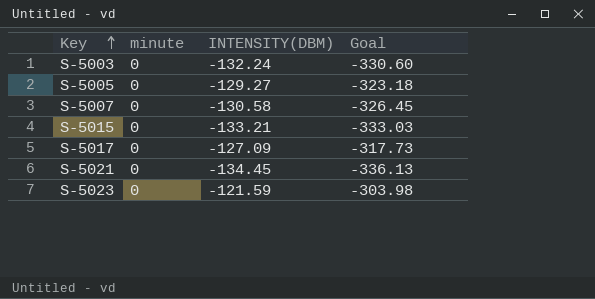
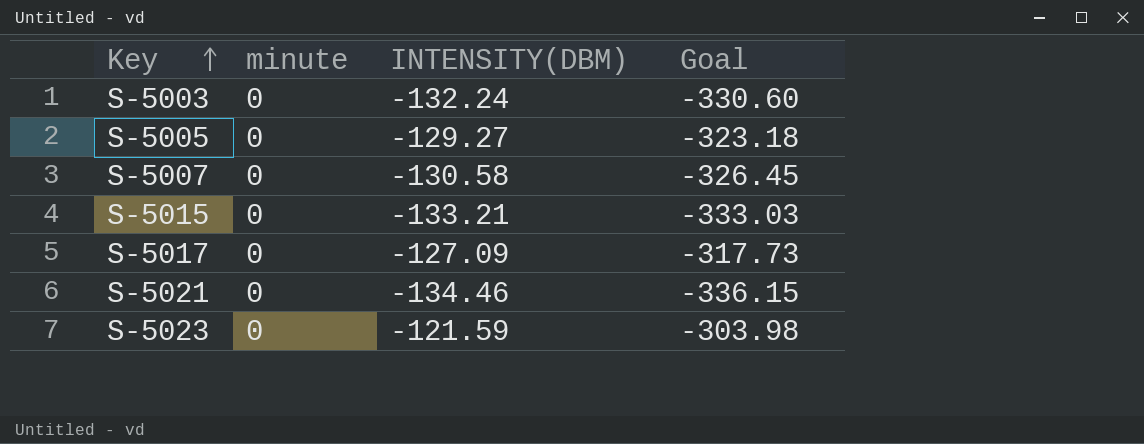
S-5021 | INTENSITY(DBM): -134.45 -> -134.46
S-5021 | Goal: -336.13 -> -336.15

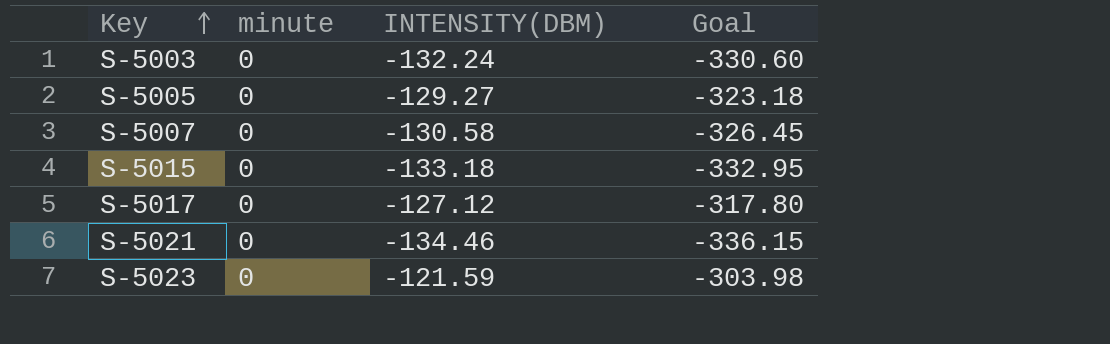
S-5015 | INTENSITY(DBM): -133.21 -> -133.18
S-5015 | Goal: -333.03 -> -332.95
S-5017 | INTENSITY(DBM): -127.09 -> -127.12
S-5017 | Goal: -317.73 -> -317.80

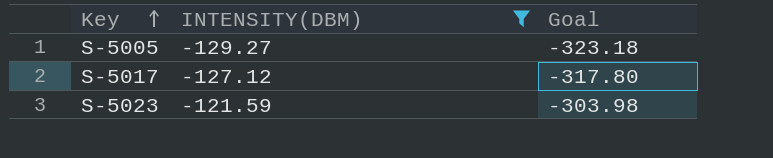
filter: none -> INTENSITY(DBM) >= -129.27
column minute | position: 2 -> none

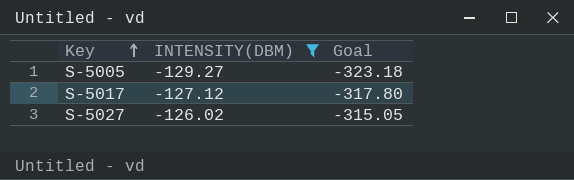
row S-5023: -121.59 | -303.98 -> none
row S-5027: none -> -126.02 | -315.05

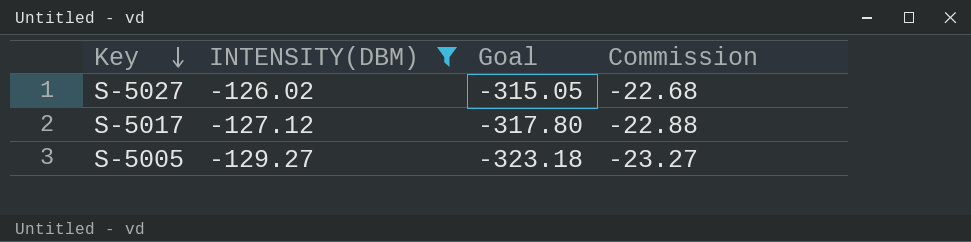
row order: Key ascending -> Key descending
column Commission | formula: none -> [INTENSITY(DBM)] * 0.18

